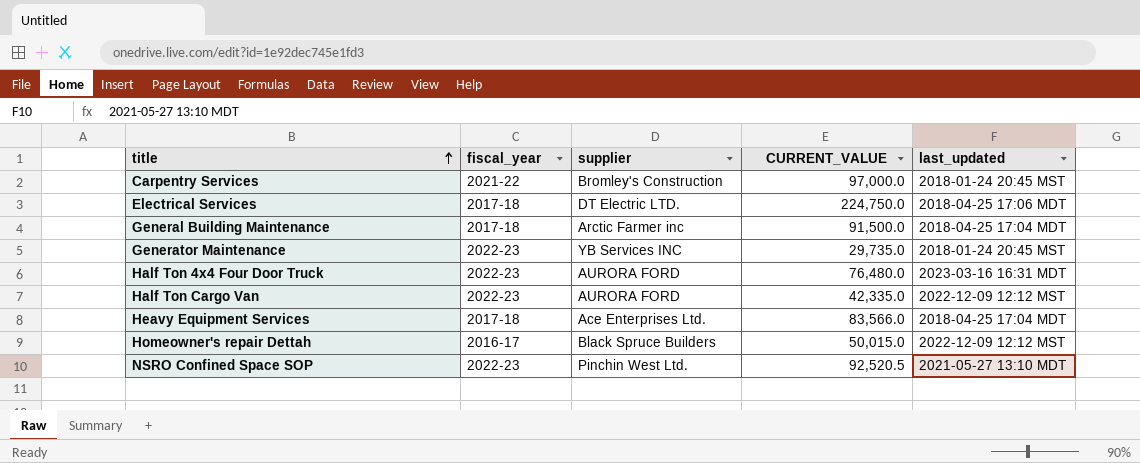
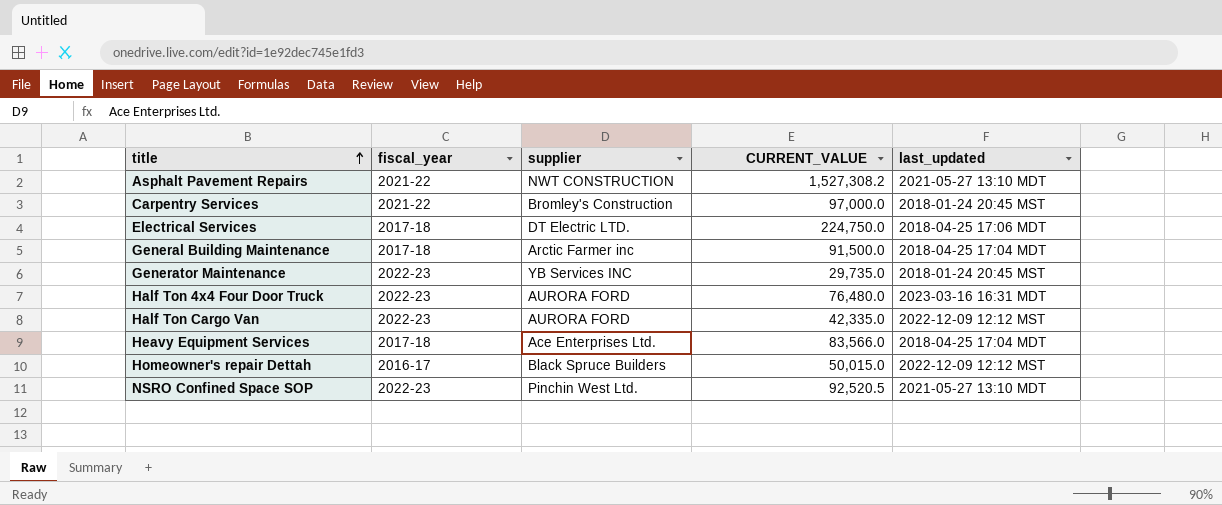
row Asphalt Pavement Repairs: none -> 2021-22 | NWT CONSTRUCTION | 1,527,308.2 | 2021-05-27 13:10 MDT

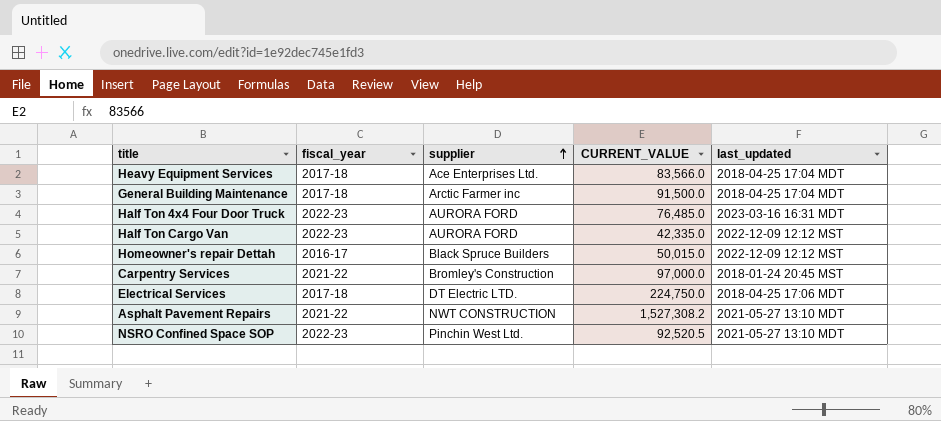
row order: title ascending -> supplier ascending
row Generator Maintenance: 2022-23 | YB Services INC | 29,735.0 | 2018-01-24 20:45 MST -> none
Half Ton 4x4 Four Door Truck | CURRENT_VALUE: 76,480.0 -> 76,485.0

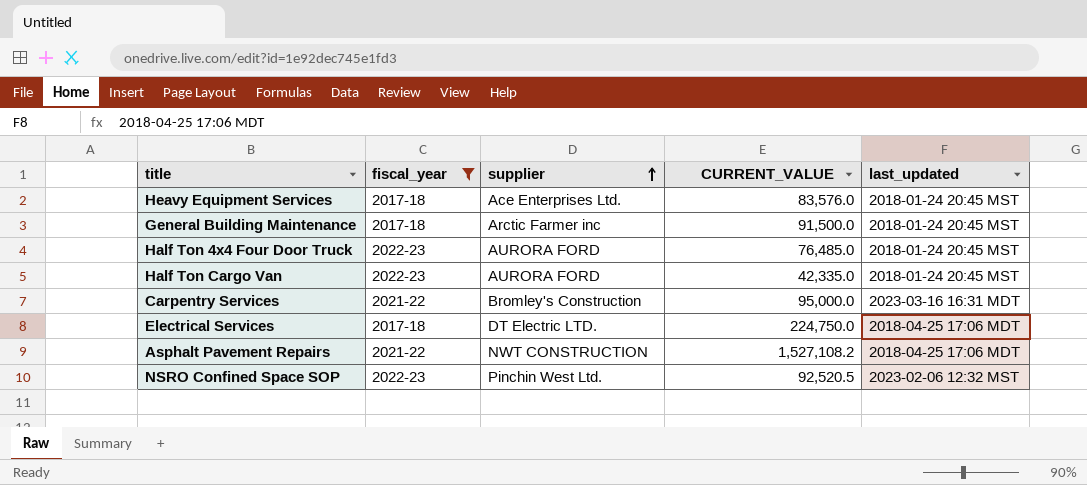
filter: none -> fiscal_year != 2016-17
Heavy Equipment Services | CURRENT_VALUE: 83,566.0 -> 83,576.0
Heavy Equipment Services | last_updated: 2018-04-25 17:04 MDT -> 2018-01-24 20:45 MST
General Building Maintenance | last_updated: 2018-04-25 17:04 MDT -> 2018-01-24 20:45 MST
Half Ton 4x4 Four Door Truck | last_updated: 2023-03-16 16:31 MDT -> 2018-01-24 20:45 MST
Half Ton Cargo Van | last_updated: 2022-12-09 12:12 MST -> 2018-01-24 20:45 MST
Carpentry Services | CURRENT_VALUE: 97,000.0 -> 95,000.0
Carpentry Services | last_updated: 2018-01-24 20:45 MST -> 2023-03-16 16:31 MDT
Asphalt Pavement Repairs | CURRENT_VALUE: 1,527,308.2 -> 1,527,108.2
Asphalt Pavement Repairs | last_updated: 2021-05-27 13:10 MDT -> 2018-04-25 17:06 MDT
NSRO Confined Space SOP | last_updated: 2021-05-27 13:10 MDT -> 2023-02-06 12:32 MST

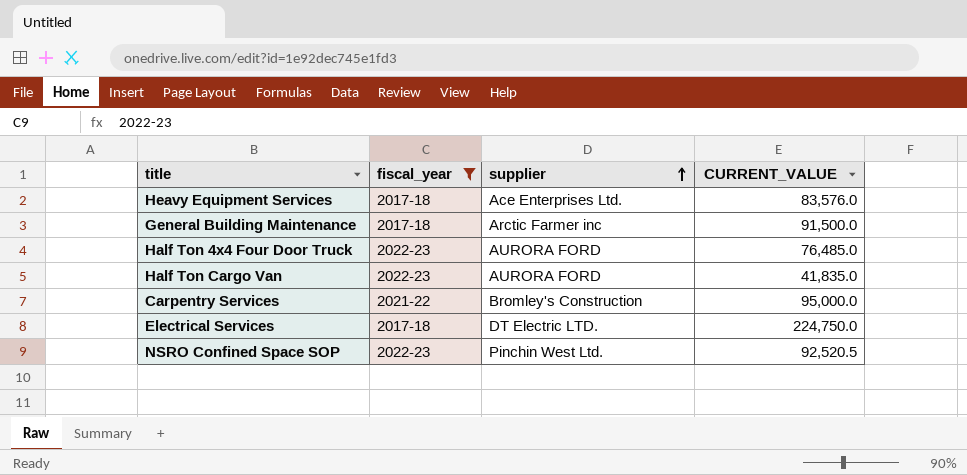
column last_updated | position: 5 -> none
row Asphalt Pavement Repairs: 2021-22 | NWT CONSTRUCTION | 1,527,108.2 | 2018-04-25 17:06 MDT -> none
Half Ton Cargo Van | CURRENT_VALUE: 42,335.0 -> 41,835.0

